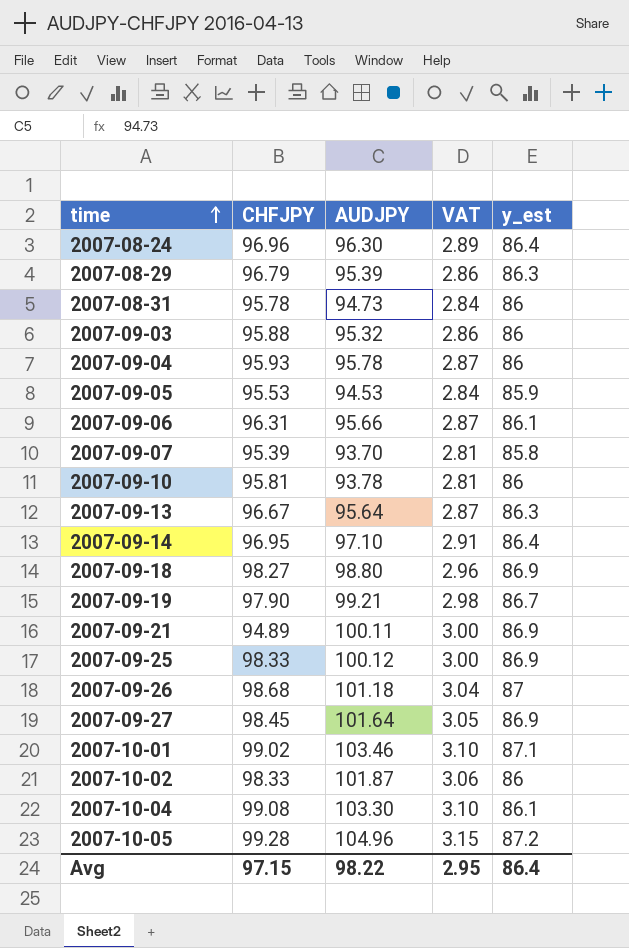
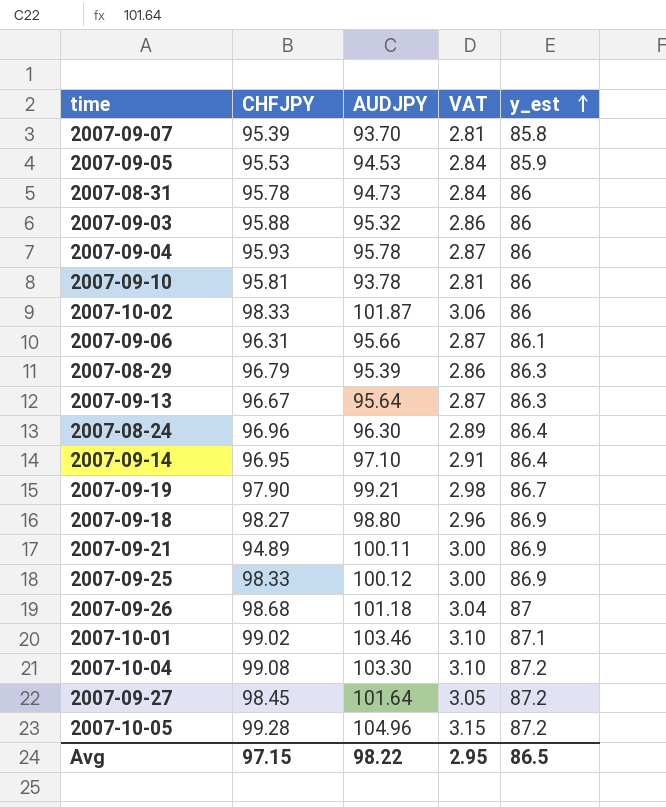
row order: time ascending -> y_est ascending
2007-10-04 | y_est: 86.1 -> 87.2
2007-09-27 | y_est: 86.9 -> 87.2
Avg | y_est: 86.4 -> 86.5

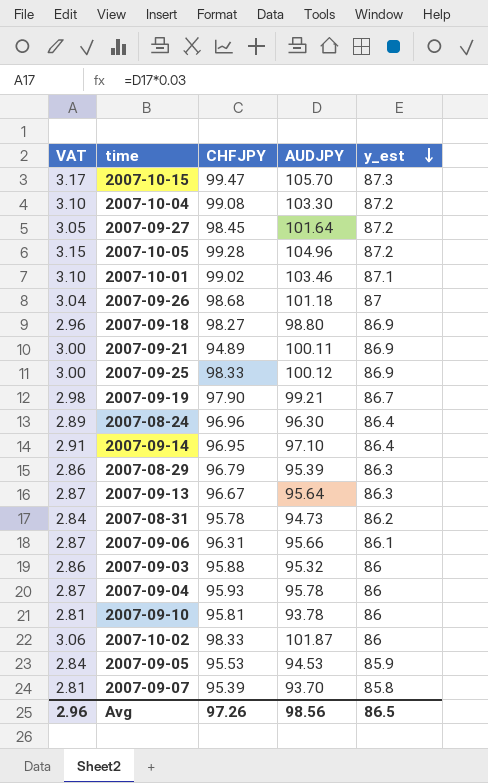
row order: y_est ascending -> y_est descending
column VAT | position: 4 -> 1
row 2007-10-15: none -> 3.17 | 99.47 | 105.70 | 87.3
2007-08-31 | y_est: 86 -> 86.2
Avg | VAT: 2.95 -> 2.96
Avg | CHFJPY: 97.15 -> 97.26
Avg | AUDJPY: 98.22 -> 98.56

